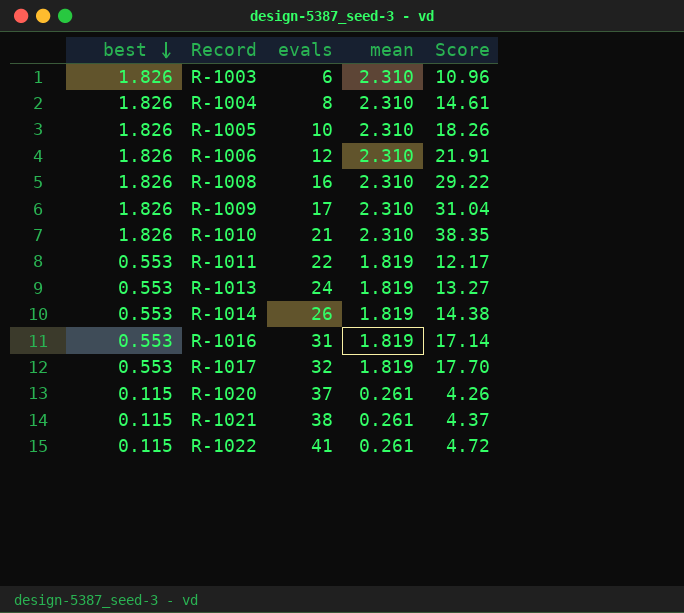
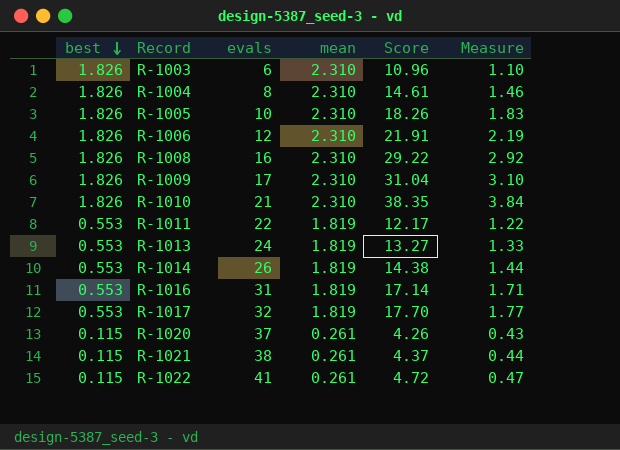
column Measure | formula: none -> [Score] * 0.1

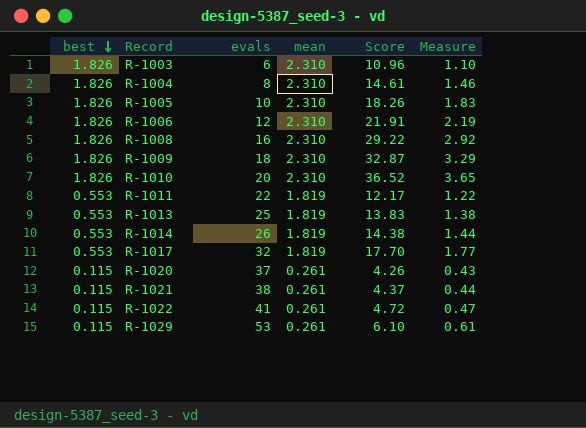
row R-1016: 0.553 | 31 | 1.819 | 17.14 | 1.71 -> none
R-1009 | evals: 17 -> 18
R-1009 | Score: 31.04 -> 32.87
R-1009 | Measure: 3.10 -> 3.29
R-1010 | evals: 21 -> 20
R-1010 | Score: 38.35 -> 36.52
R-1010 | Measure: 3.84 -> 3.65
R-1013 | evals: 24 -> 25
R-1013 | Score: 13.27 -> 13.83
R-1013 | Measure: 1.33 -> 1.38
row R-1029: none -> 0.115 | 53 | 0.261 | 6.10 | 0.61

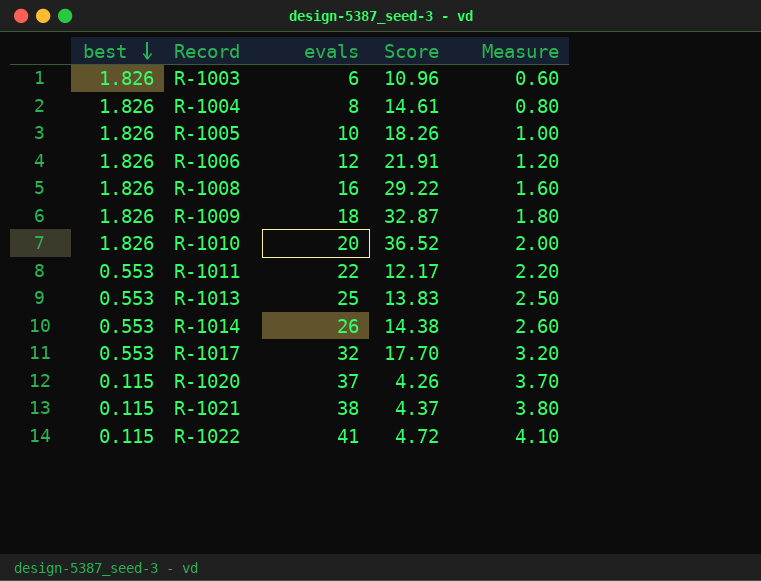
column mean | position: 4 -> none
column Measure | formula: [Score] * 0.1 -> [evals] * 0.1
row R-1029: 0.115 | 53 | 0.261 | 6.10 | 0.61 -> none

